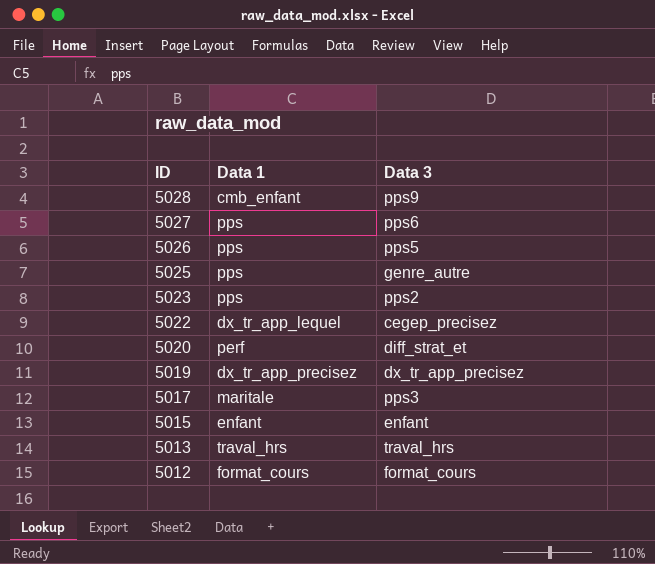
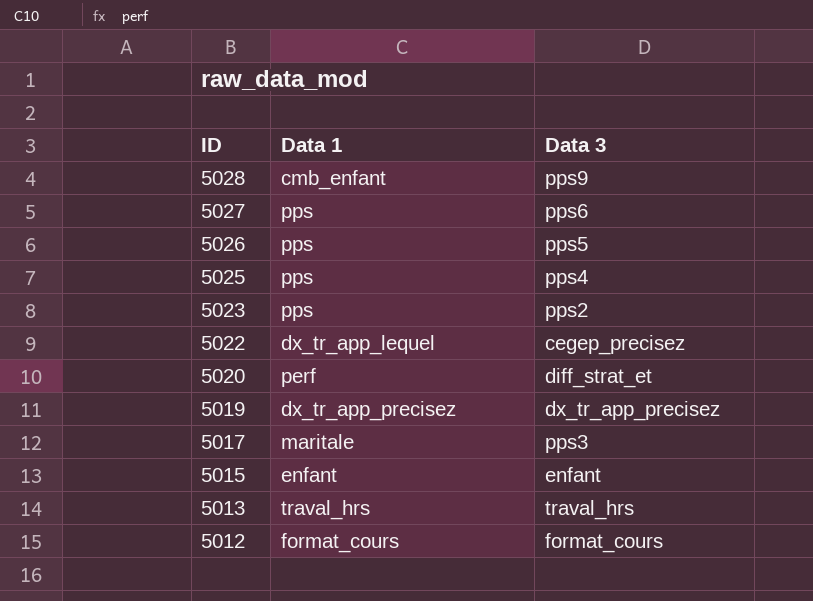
5025 | Data 3: genre_autre -> pps4

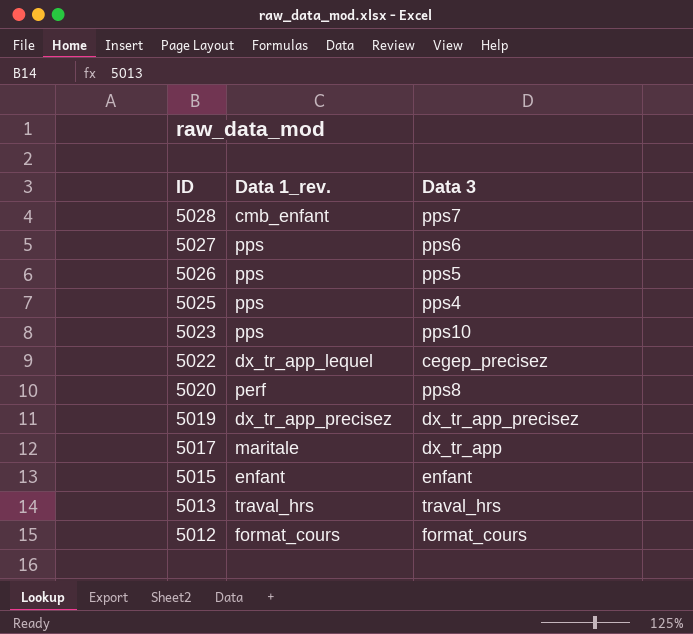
column name: Data 1 -> Data 1_rev.
5028 | Data 3: pps9 -> pps7
5023 | Data 3: pps2 -> pps10
5020 | Data 3: diff_strat_et -> pps8
5017 | Data 3: pps3 -> dx_tr_app

